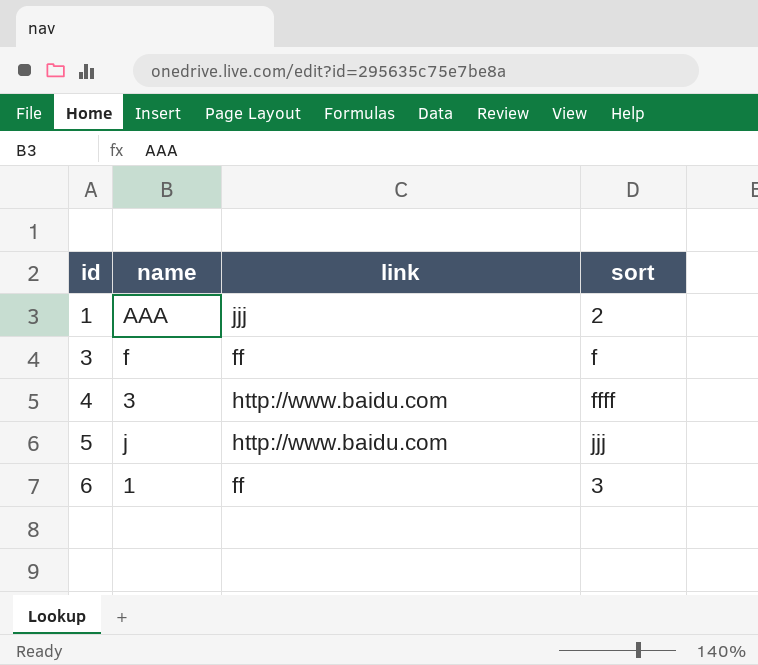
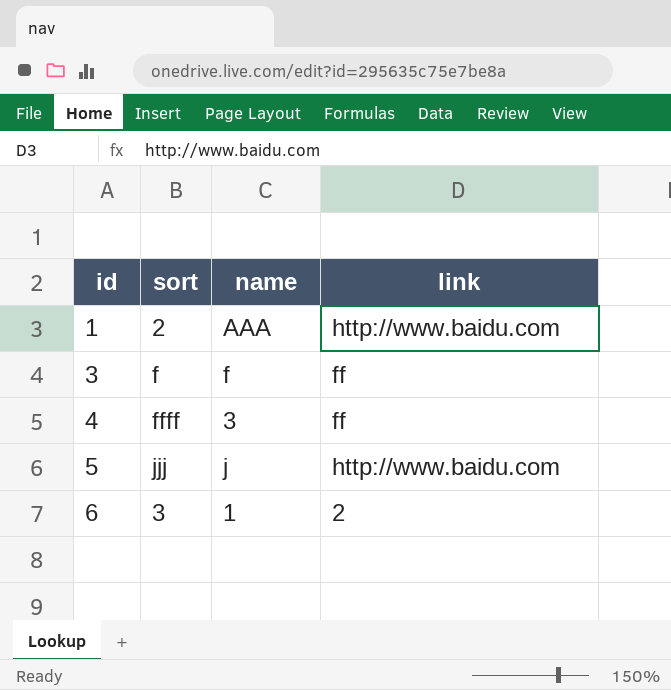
column sort | position: 4 -> 2
1 | link: jjj -> http://www.baidu.com
4 | link: http://www.baidu.com -> ff
6 | link: ff -> 2

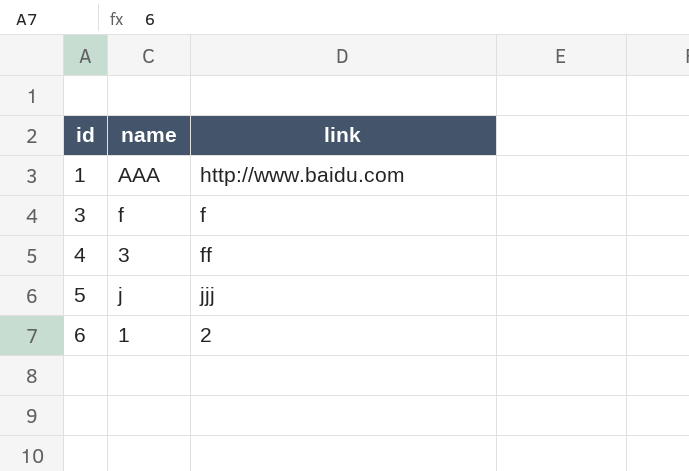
column sort | position: 2 -> none
3 | link: ff -> f
5 | link: http://www.baidu.com -> jjj

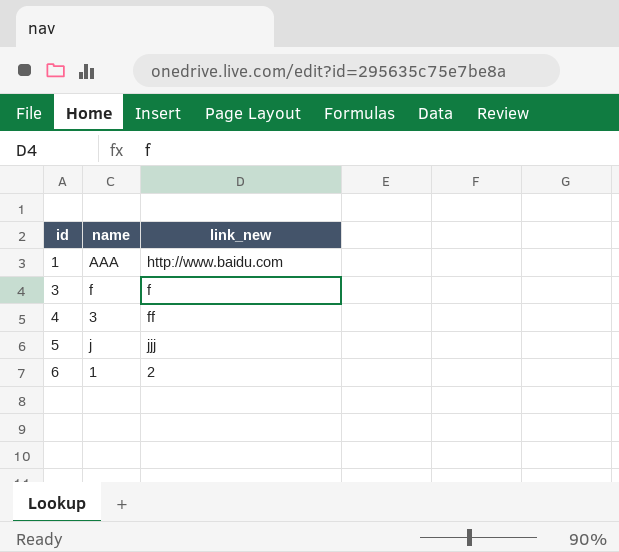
column name: link -> link_new

